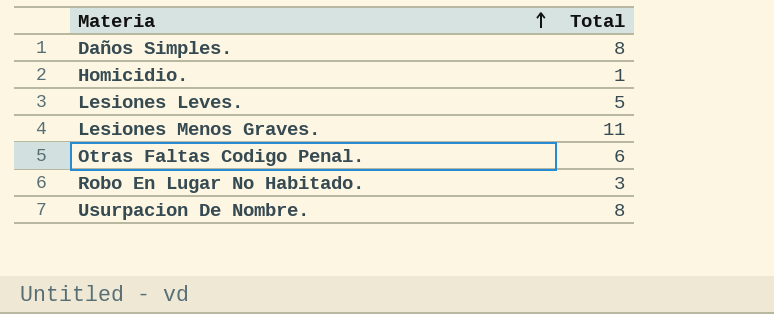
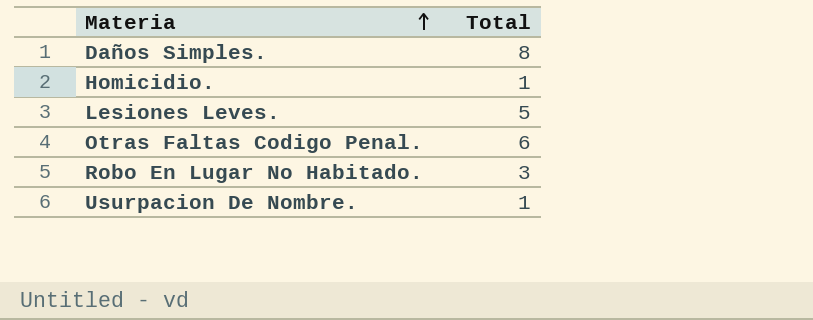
row Lesiones Menos Graves.: 11 -> none
Usurpacion De Nombre. | Total: 8 -> 1

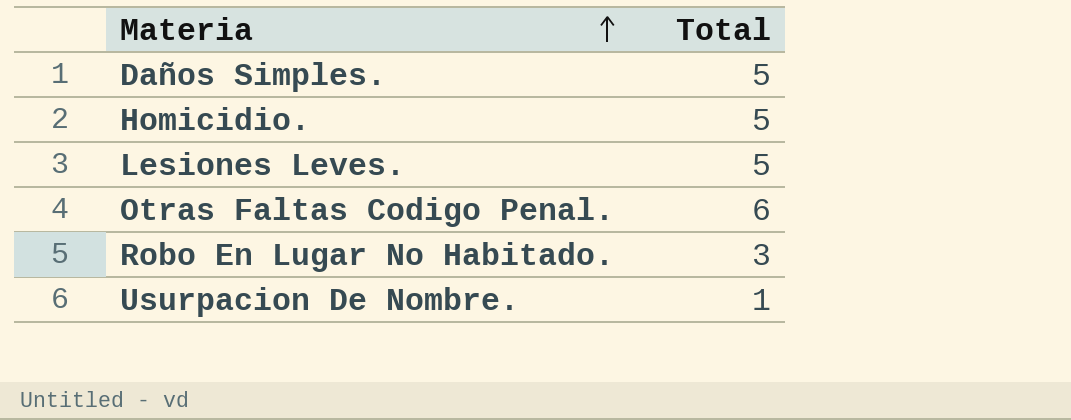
Daños Simples. | Total: 8 -> 5
Homicidio. | Total: 1 -> 5

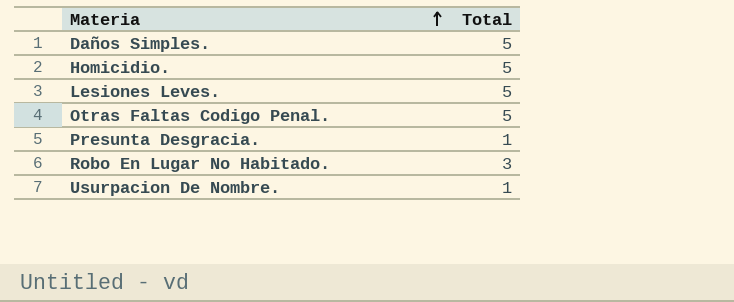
Otras Faltas Codigo Penal. | Total: 6 -> 5
row Presunta Desgracia.: none -> 1

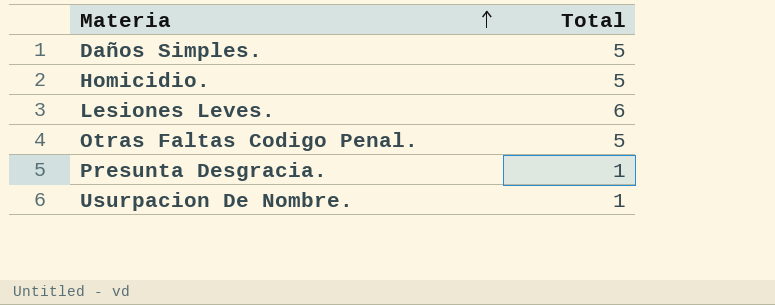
row Robo En Lugar No Habitado.: 3 -> none
Lesiones Leves. | Total: 5 -> 6

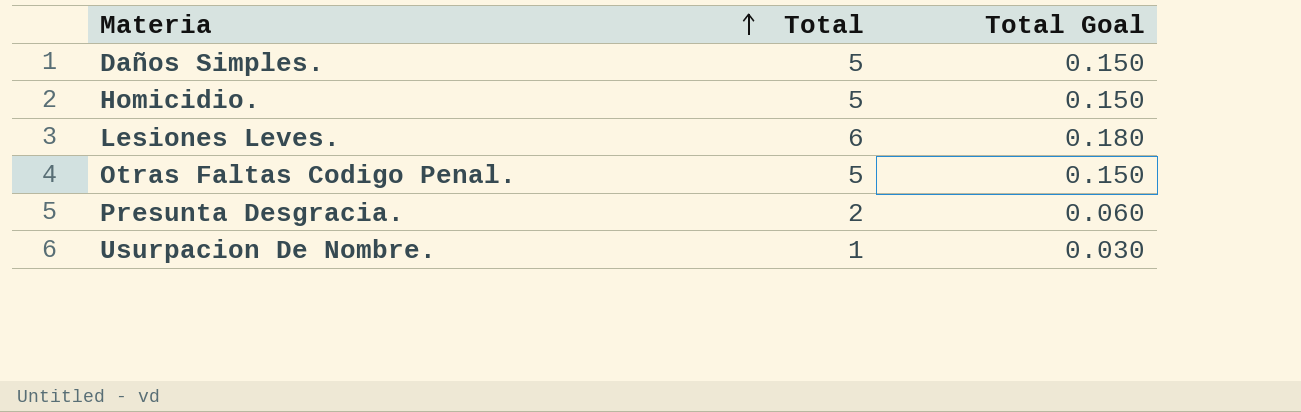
column Total Goal | formula: none -> [Total] * 0.03
Presunta Desgracia. | Total: 1 -> 2

